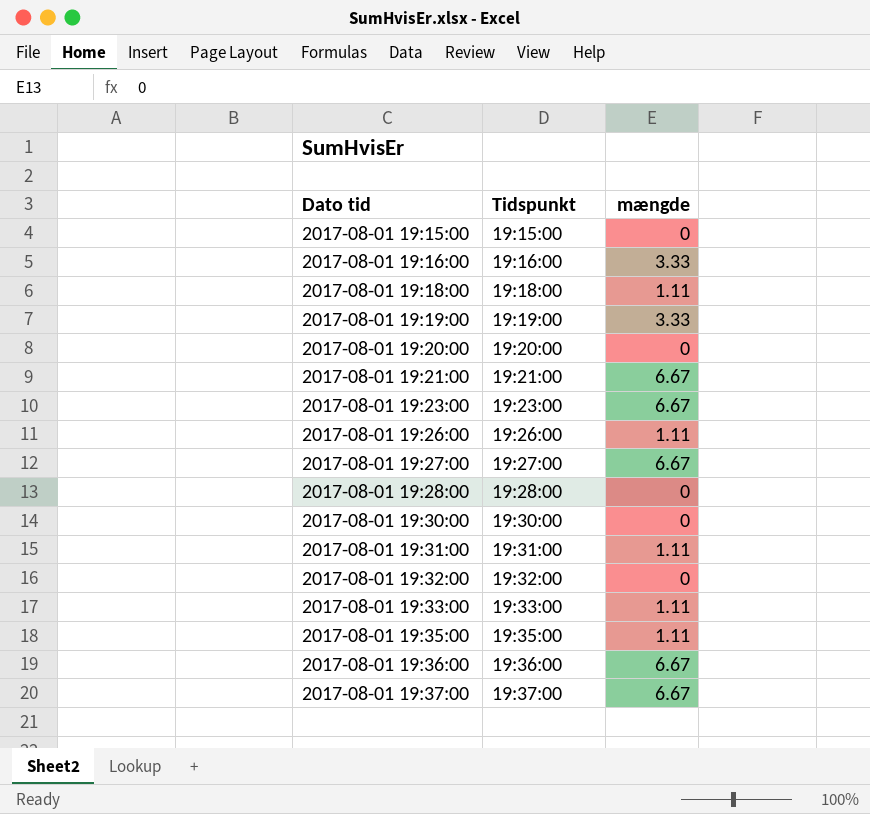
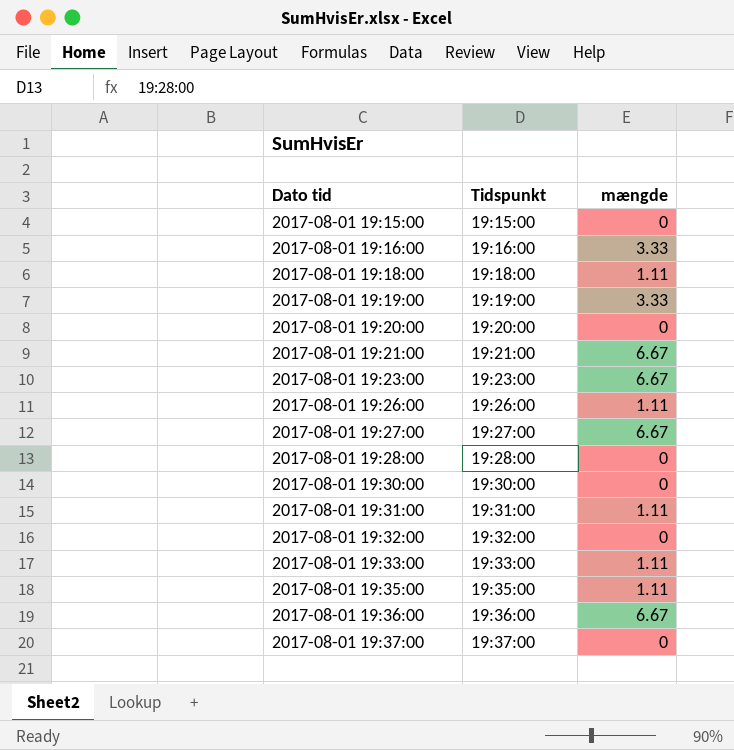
2017-08-01 19:37:00 | mængde: 6.67 -> 0

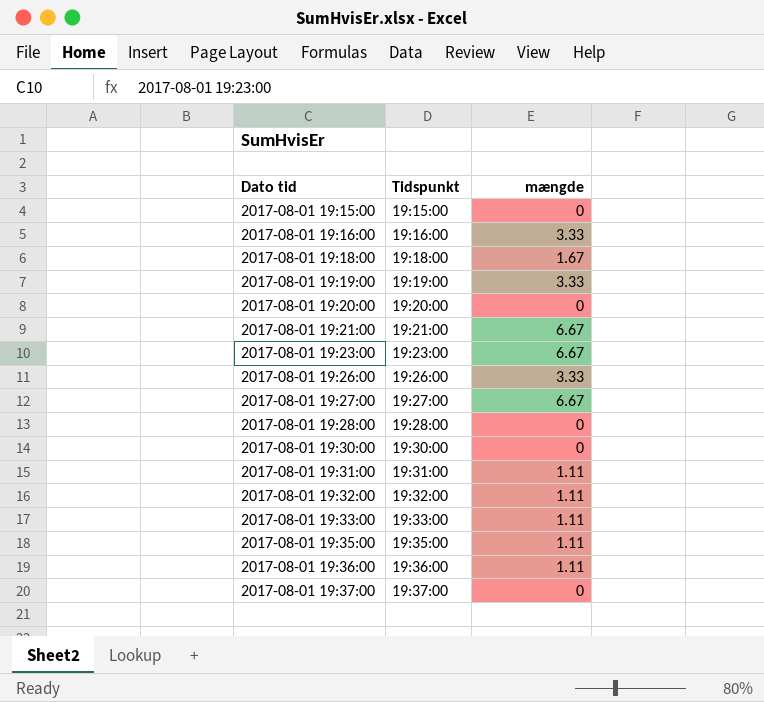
2017-08-01 19:18:00 | mængde: 1.11 -> 1.67
2017-08-01 19:26:00 | mængde: 1.11 -> 3.33
2017-08-01 19:32:00 | mængde: 0 -> 1.11
2017-08-01 19:36:00 | mængde: 6.67 -> 1.11

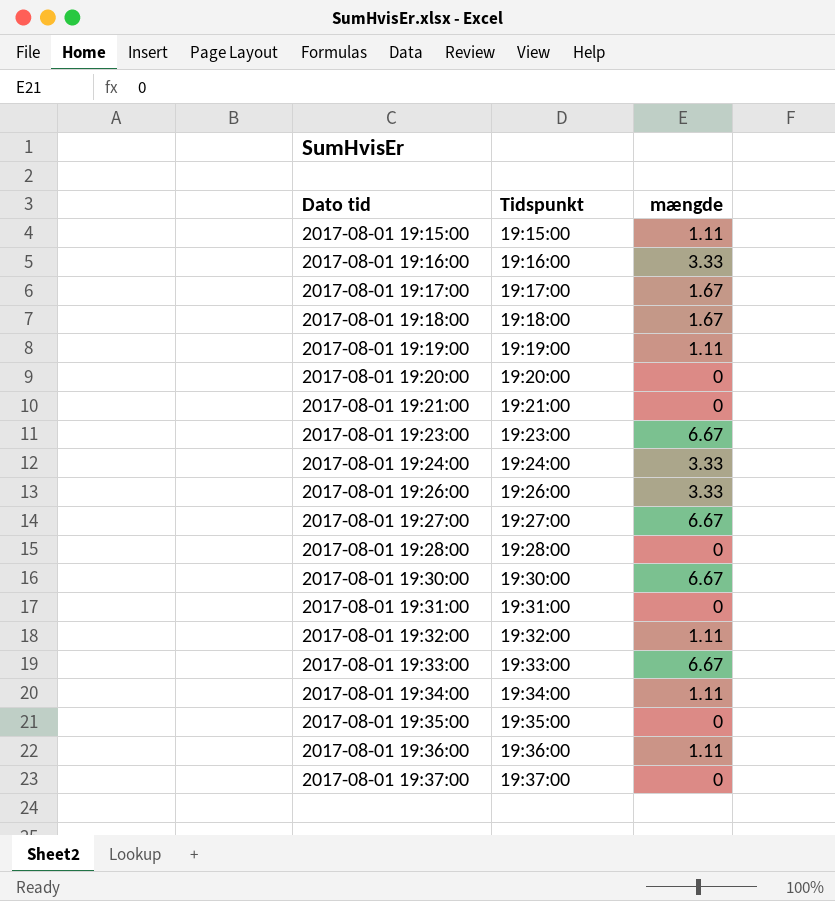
2017-08-01 19:15:00 | mængde: 0 -> 1.11
row 2017-08-01 19:17:00: none -> 19:17:00 | 1.67
2017-08-01 19:19:00 | mængde: 3.33 -> 1.11
2017-08-01 19:21:00 | mængde: 6.67 -> 0
row 2017-08-01 19:24:00: none -> 19:24:00 | 3.33
2017-08-01 19:30:00 | mængde: 0 -> 6.67
2017-08-01 19:31:00 | mængde: 1.11 -> 0
2017-08-01 19:33:00 | mængde: 1.11 -> 6.67
row 2017-08-01 19:34:00: none -> 19:34:00 | 1.11
2017-08-01 19:35:00 | mængde: 1.11 -> 0

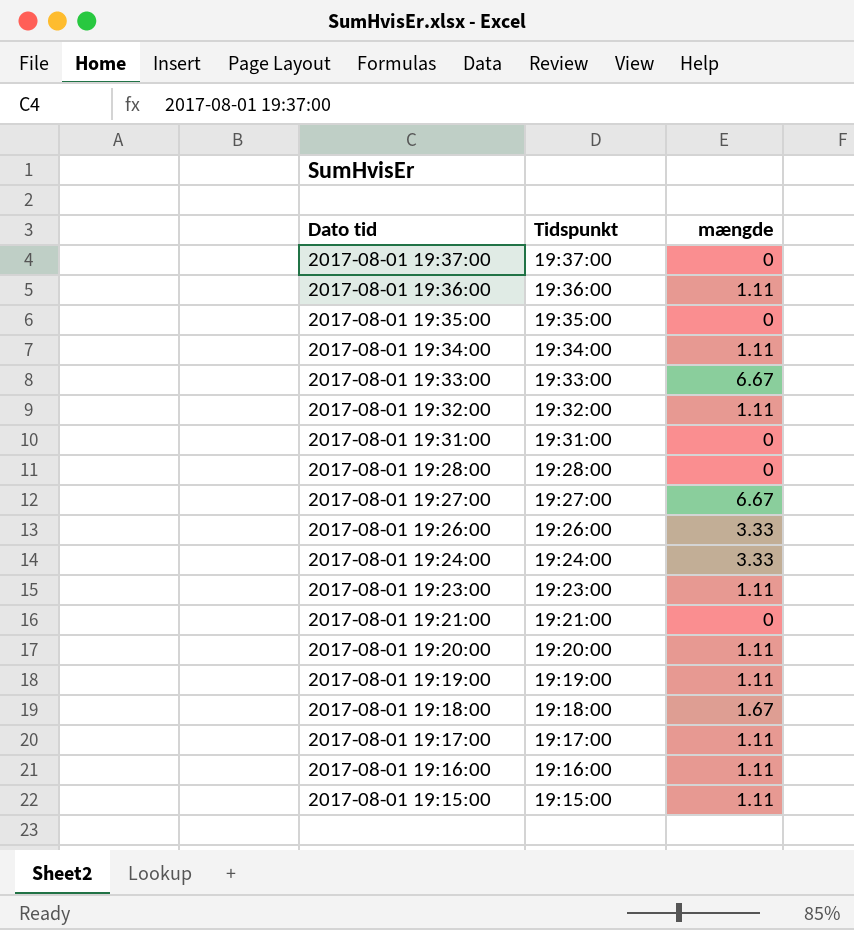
row order: Dato tid ascending -> Dato tid descending
row 2017-08-01 19:30:00: 19:30:00 | 6.67 -> none
2017-08-01 19:23:00 | mængde: 6.67 -> 1.11
2017-08-01 19:20:00 | mængde: 0 -> 1.11
2017-08-01 19:17:00 | mængde: 1.67 -> 1.11
2017-08-01 19:16:00 | mængde: 3.33 -> 1.11

